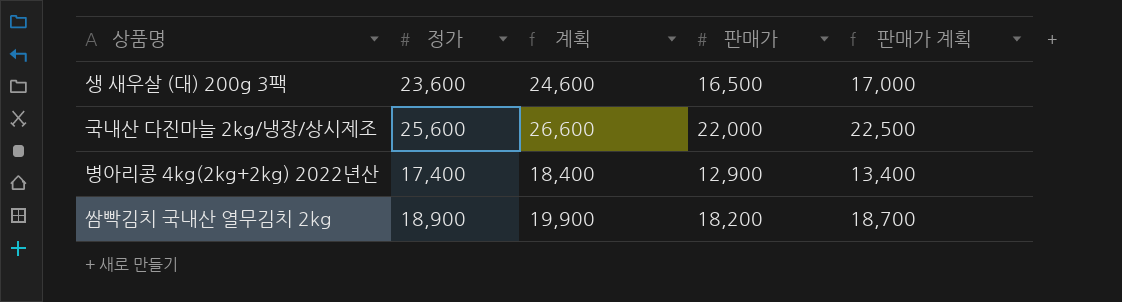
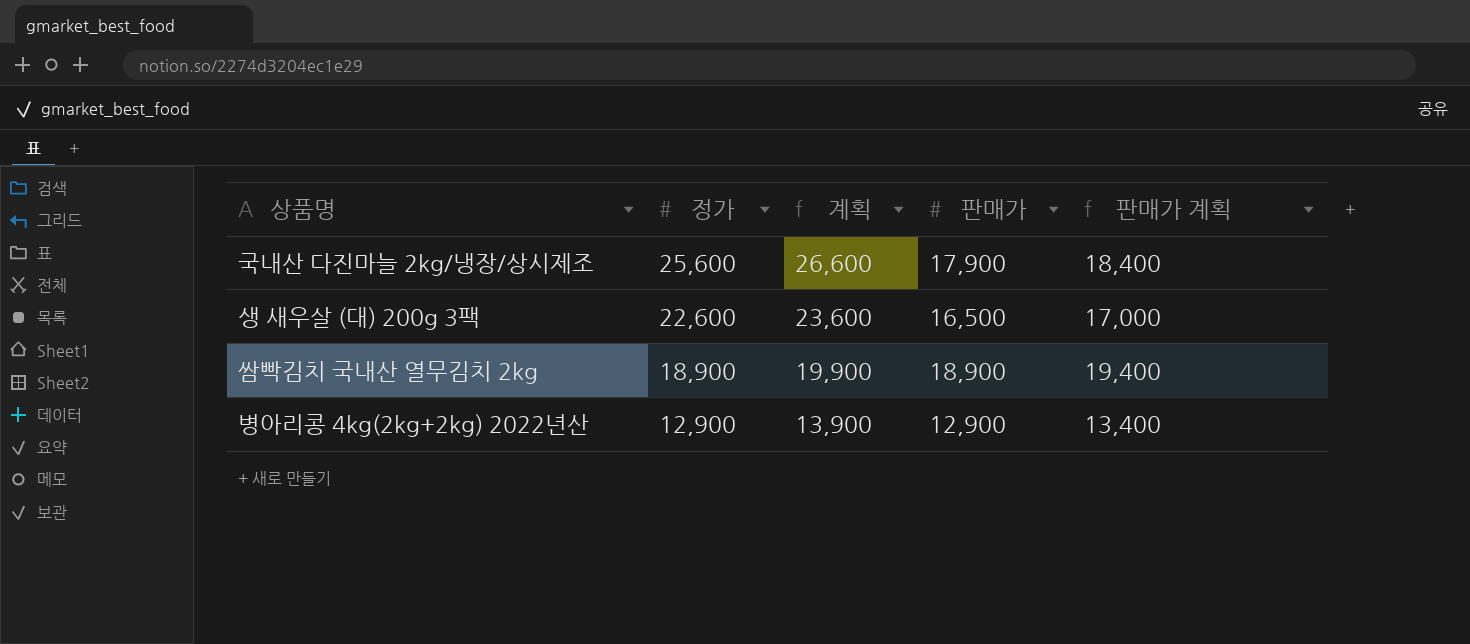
row order: none -> 정가 descending
국내산 다진마늘 2kg/냉장/상시제조 | 판매가: 22,000 -> 17,900
국내산 다진마늘 2kg/냉장/상시제조 | 판매가 계획: 22,500 -> 18,400
생 새우살 (대) 200g 3팩 | 정가: 23,600 -> 22,600
생 새우살 (대) 200g 3팩 | 계획: 24,600 -> 23,600
쌈빡김치 국내산 열무김치 2kg | 판매가: 18,200 -> 18,900
쌈빡김치 국내산 열무김치 2kg | 판매가 계획: 18,700 -> 19,400
병아리콩 4kg(2kg+2kg) 2022년산 | 정가: 17,400 -> 12,900
병아리콩 4kg(2kg+2kg) 2022년산 | 계획: 18,400 -> 13,900

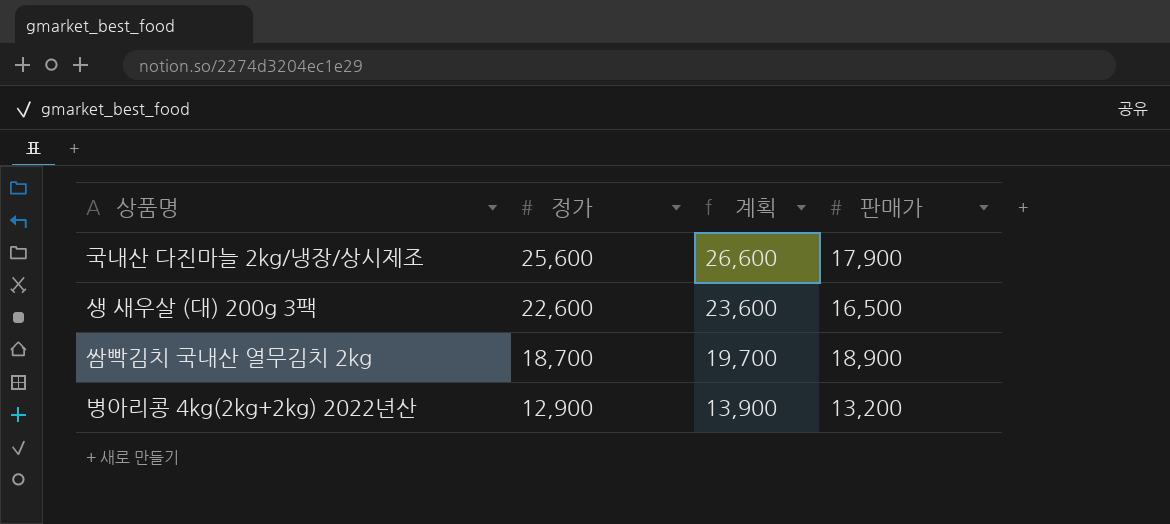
column 판매가 계획 | formula: [판매가] + 500 -> none
쌈빡김치 국내산 열무김치 2kg | 정가: 18,900 -> 18,700
쌈빡김치 국내산 열무김치 2kg | 계획: 19,900 -> 19,700
병아리콩 4kg(2kg+2kg) 2022년산 | 판매가: 12,900 -> 13,200

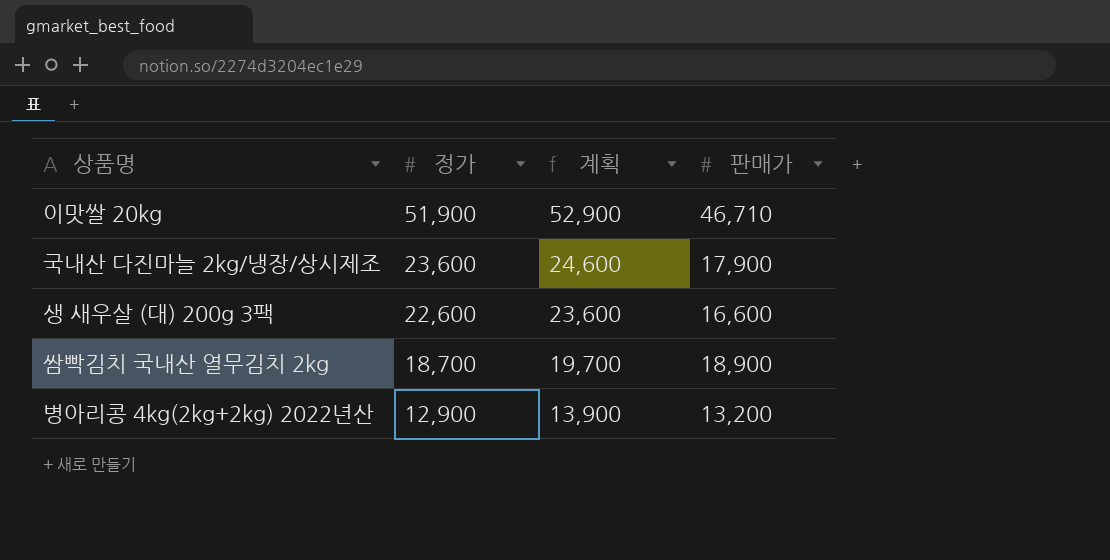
row 이맛쌀 20kg: none -> 51,900 | 52,900 | 46,710
국내산 다진마늘 2kg/냉장/상시제조 | 정가: 25,600 -> 23,600
국내산 다진마늘 2kg/냉장/상시제조 | 계획: 26,600 -> 24,600
생 새우살 (대) 200g 3팩 | 판매가: 16,500 -> 16,600

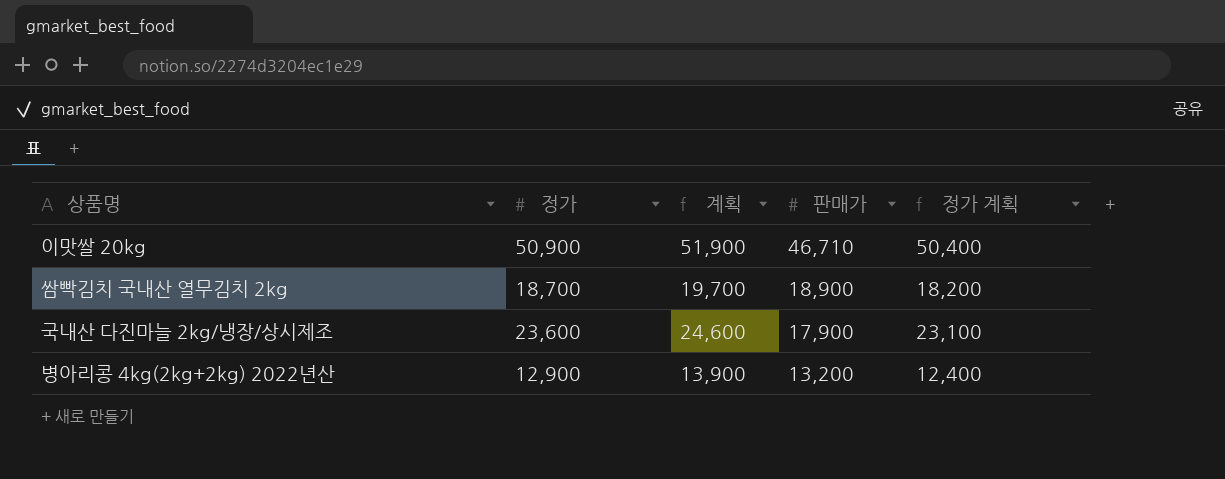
row order: 정가 descending -> 판매가 descending
column 정가 계획 | formula: none -> [정가] - 500
row 생 새우살 (대) 200g 3팩: 22,600 | 23,600 | 16,600 -> none
이맛쌀 20kg | 정가: 51,900 -> 50,900
이맛쌀 20kg | 계획: 52,900 -> 51,900

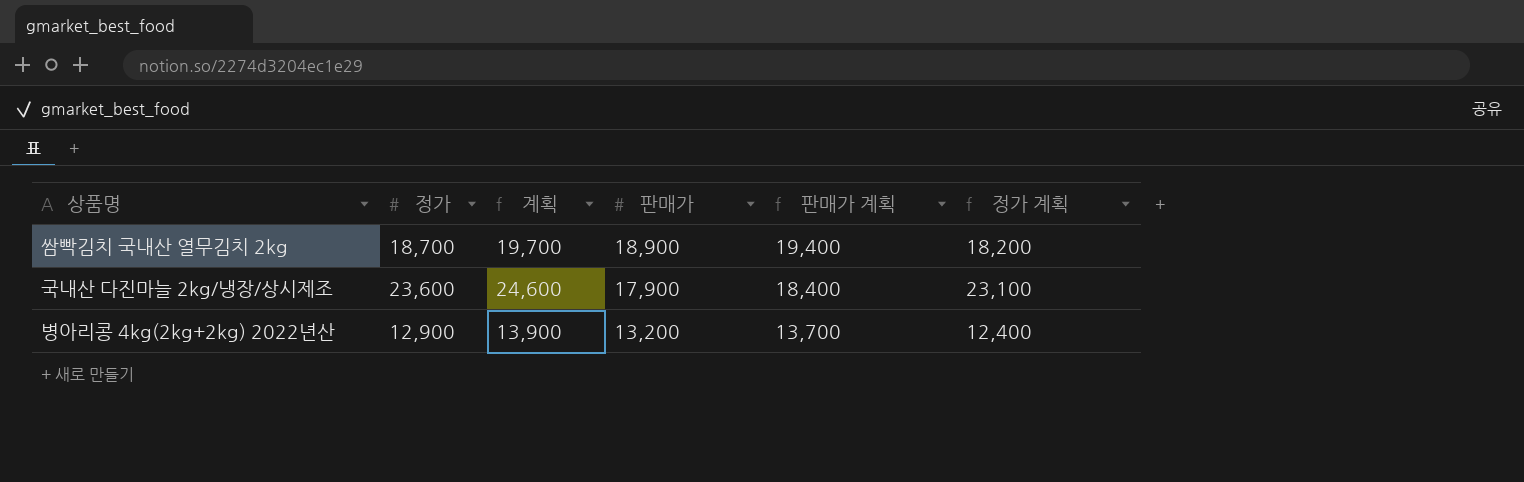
column 판매가 계획 | formula: none -> [판매가] + 500
row 이맛쌀 20kg: 50,900 | 51,900 | 46,710 | 50,400 -> none

